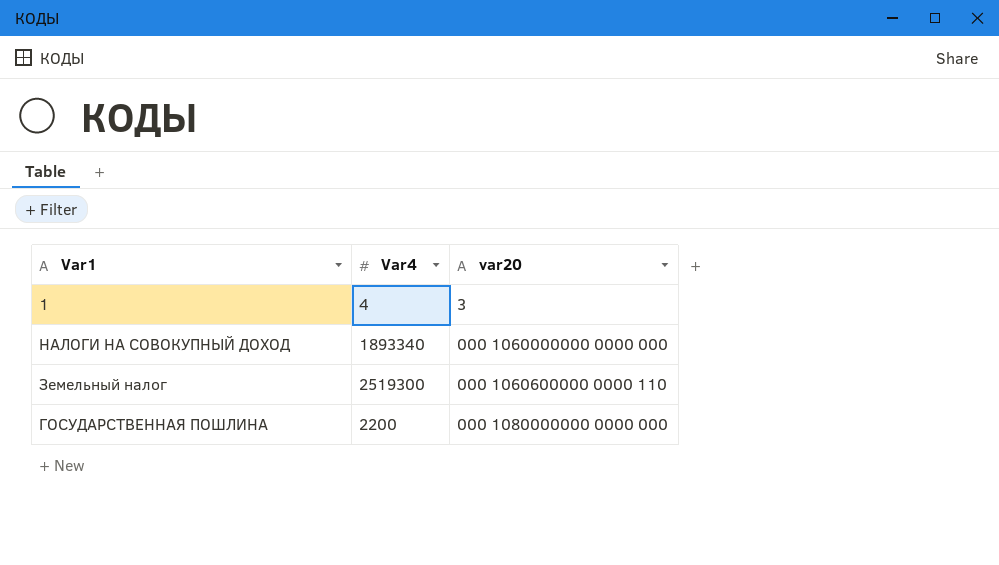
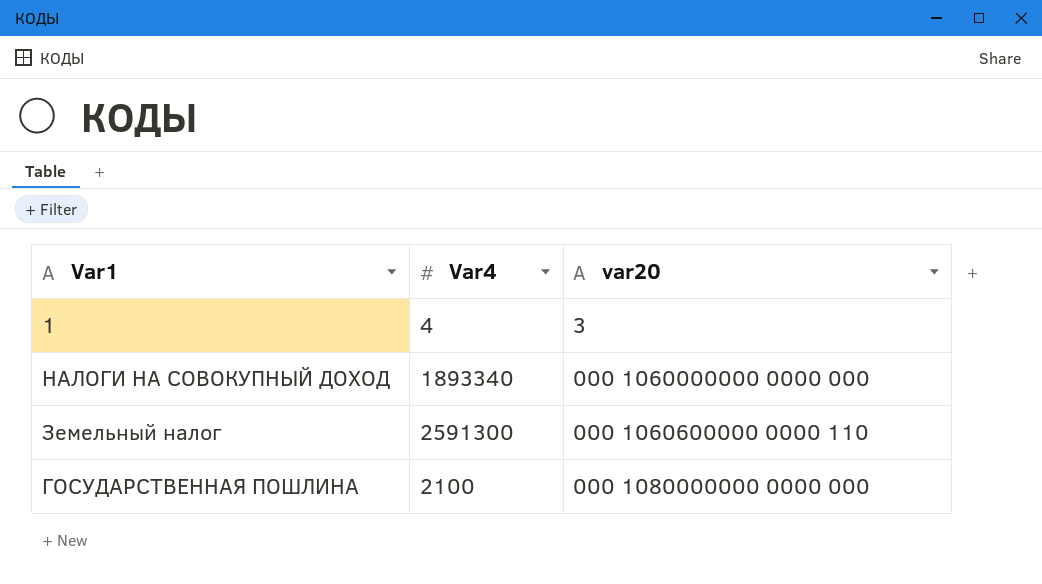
Земельный налог | Var4: 2519300 -> 2591300
ГОСУДАРСТВЕННАЯ ПОШЛИНА | Var4: 2200 -> 2100

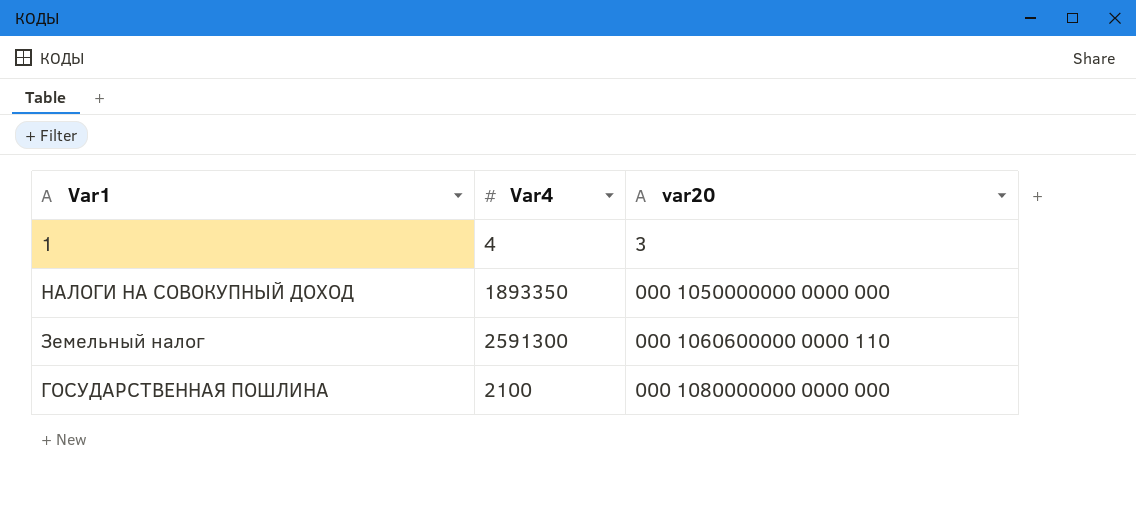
НАЛОГИ НА СОВОКУПНЫЙ ДОХОД | Var4: 1893340 -> 1893350
НАЛОГИ НА СОВОКУПНЫЙ ДОХОД | var20: 000 1060000000 0000 000 -> 000 1050000000 0000 000

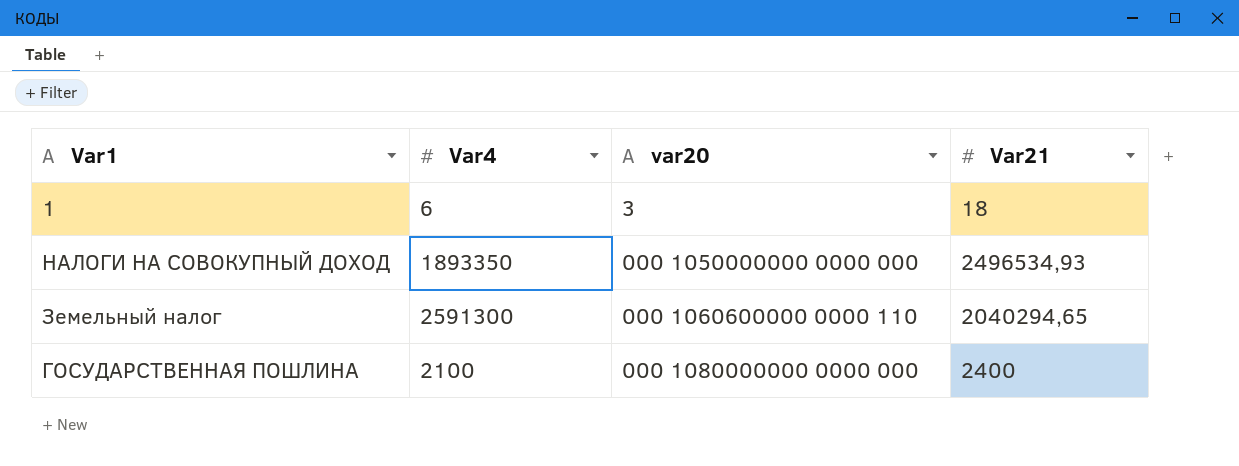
column Var21 | position: none -> 4
1 | Var4: 4 -> 6

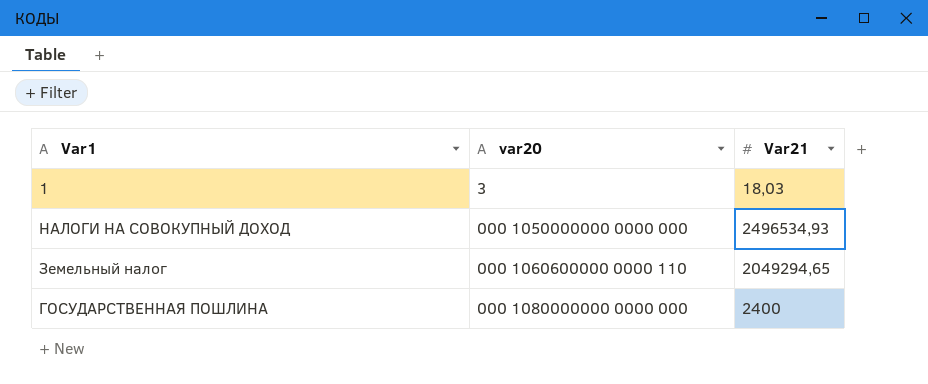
column Var4 | position: 2 -> none
1 | Var21: 18 -> 18,03
Земельный налог | Var21: 2040294,65 -> 2049294,65

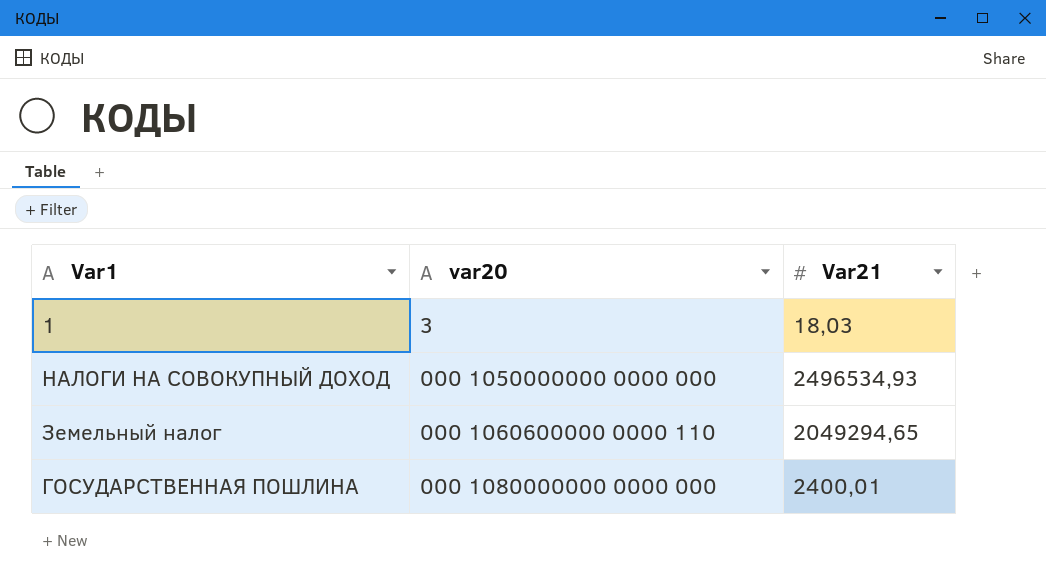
ГОСУДАРСТВЕННАЯ ПОШЛИНА | Var21: 2400 -> 2400,01

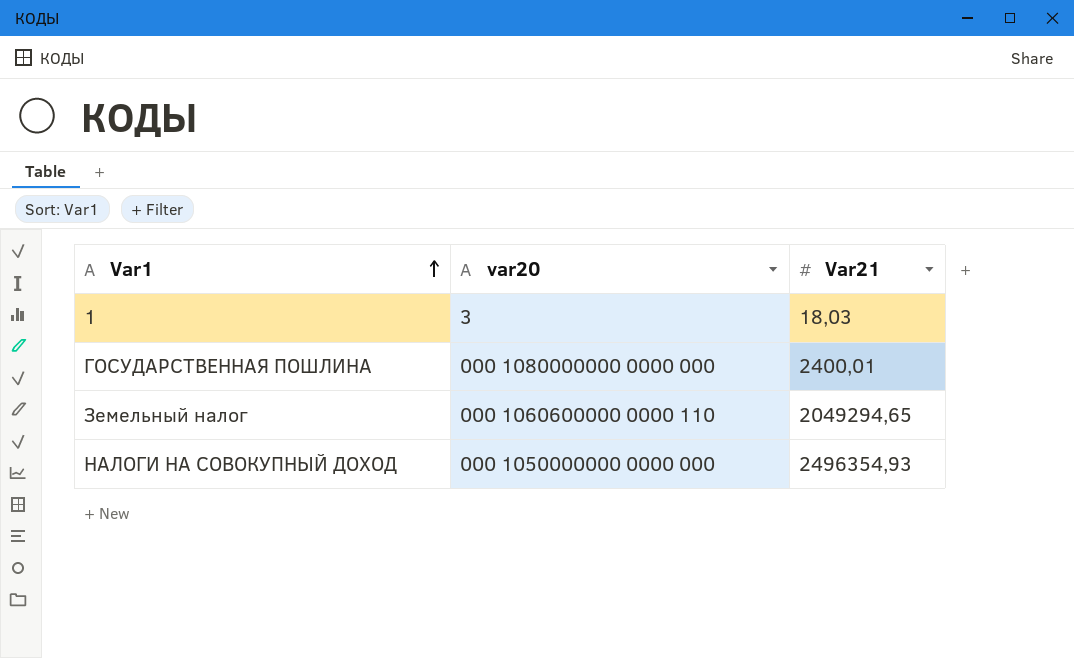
row order: none -> Var1 ascending
НАЛОГИ НА СОВОКУПНЫЙ ДОХОД | Var21: 2496534,93 -> 2496354,93

